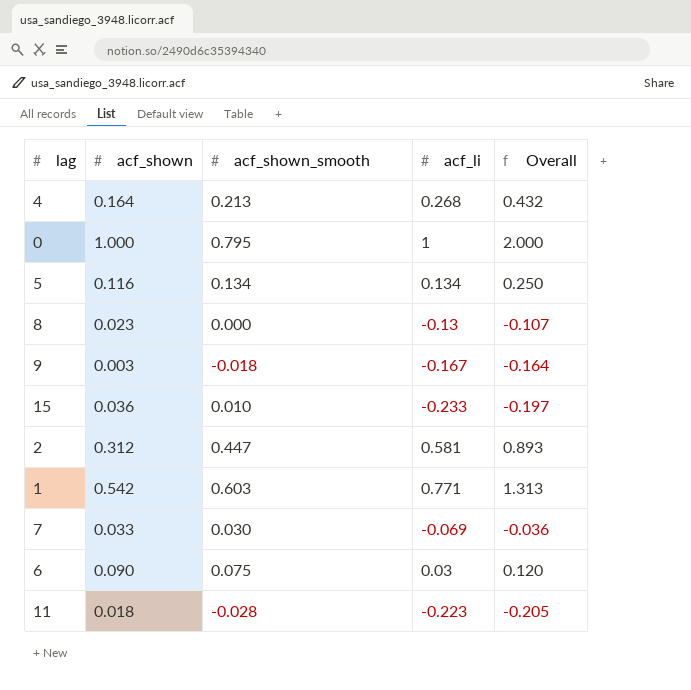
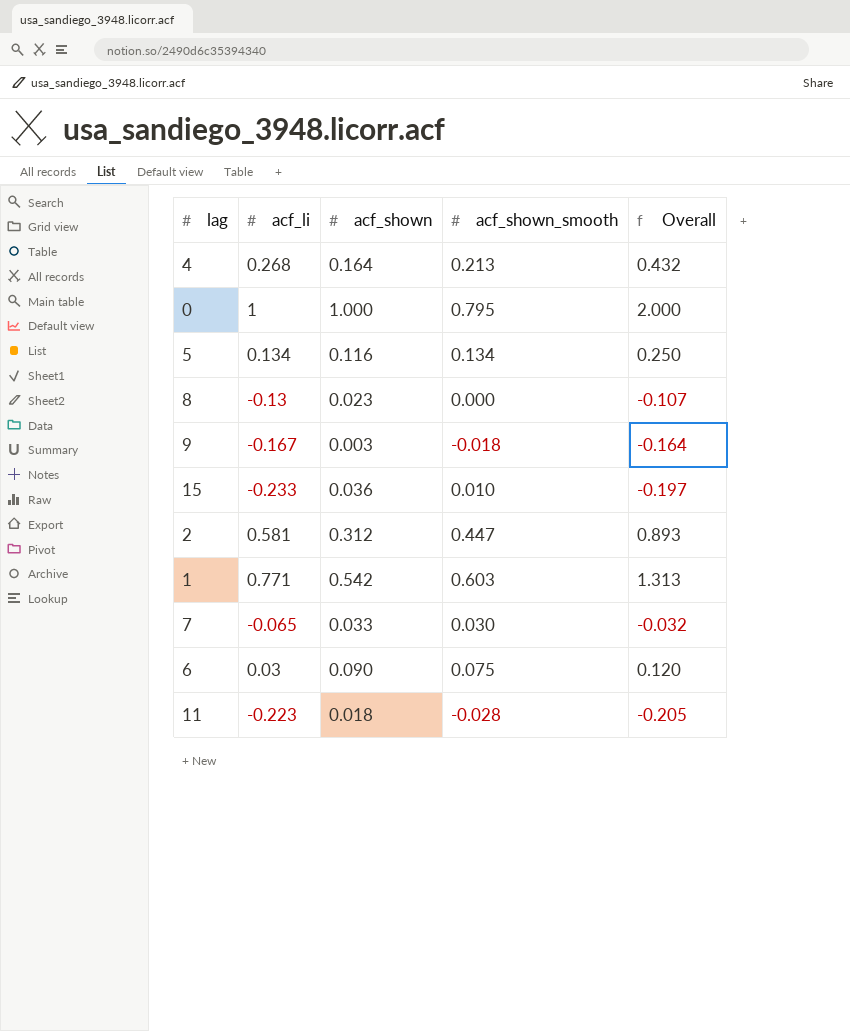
column acf_li | position: 4 -> 2
7 | acf_li: -0.069 -> -0.065
7 | Overall: -0.036 -> -0.032

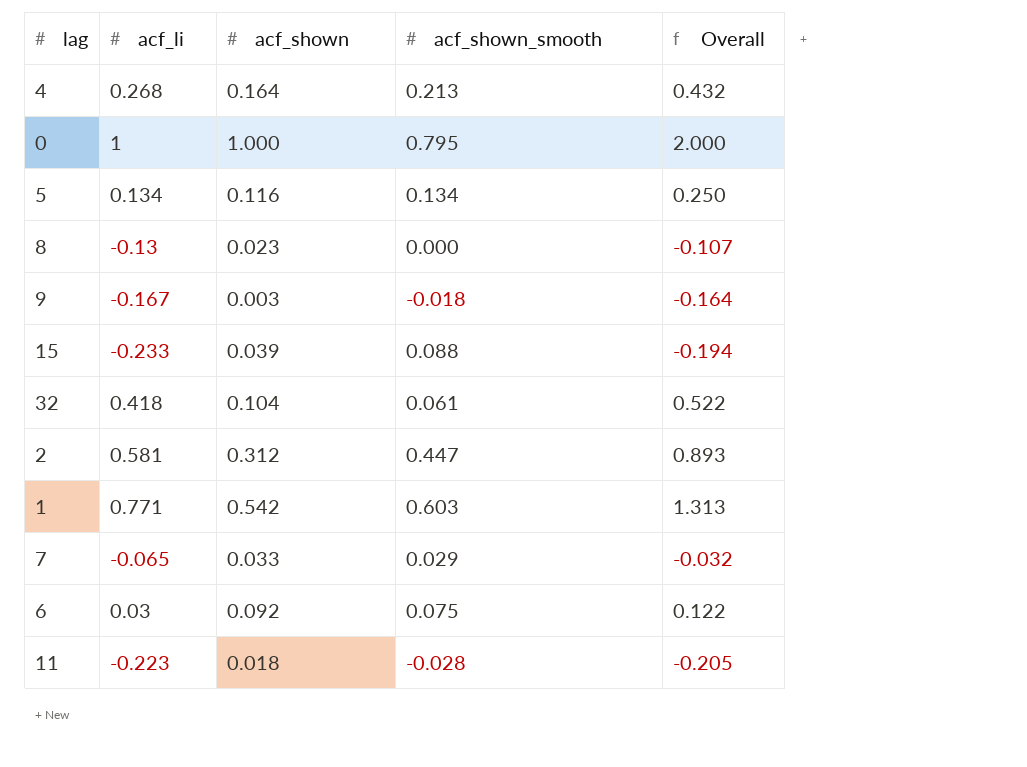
15 | acf_shown: 0.036 -> 0.039
15 | acf_shown_smooth: 0.010 -> 0.088
15 | Overall: -0.197 -> -0.194
row 32: none -> 0.418 | 0.104 | 0.061 | 0.522
7 | acf_shown_smooth: 0.030 -> 0.029
6 | acf_shown: 0.090 -> 0.092
6 | Overall: 0.120 -> 0.122

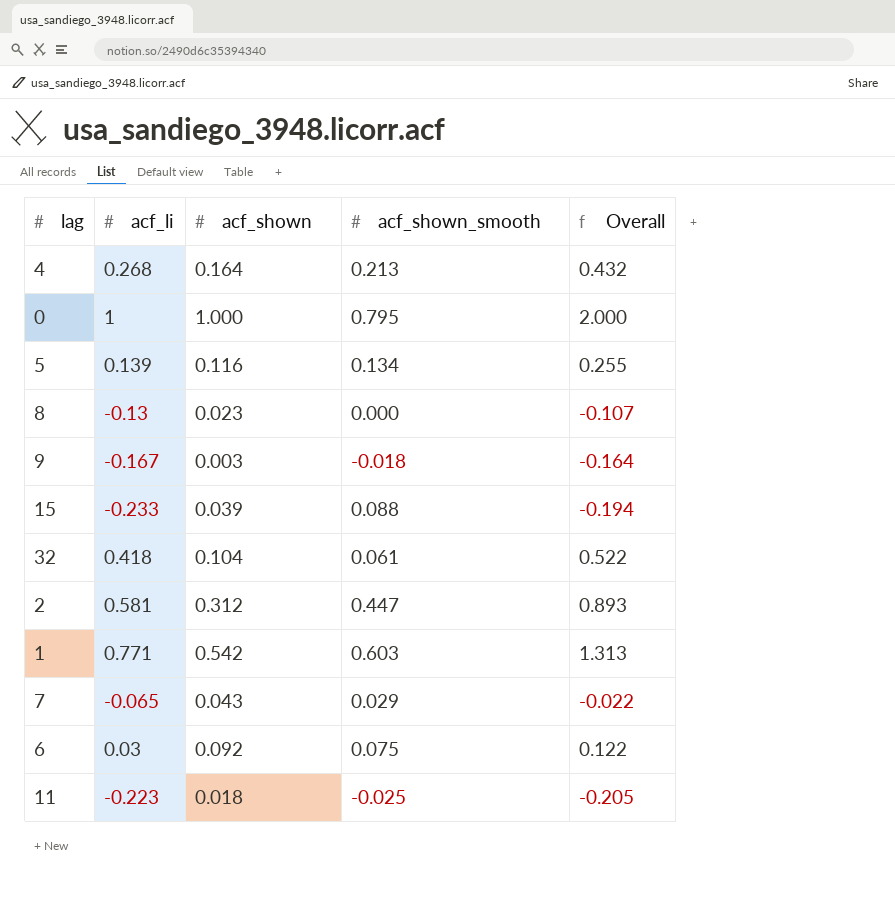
5 | acf_li: 0.134 -> 0.139
5 | Overall: 0.250 -> 0.255
7 | acf_shown: 0.033 -> 0.043
7 | Overall: -0.032 -> -0.022
11 | acf_shown_smooth: -0.028 -> -0.025

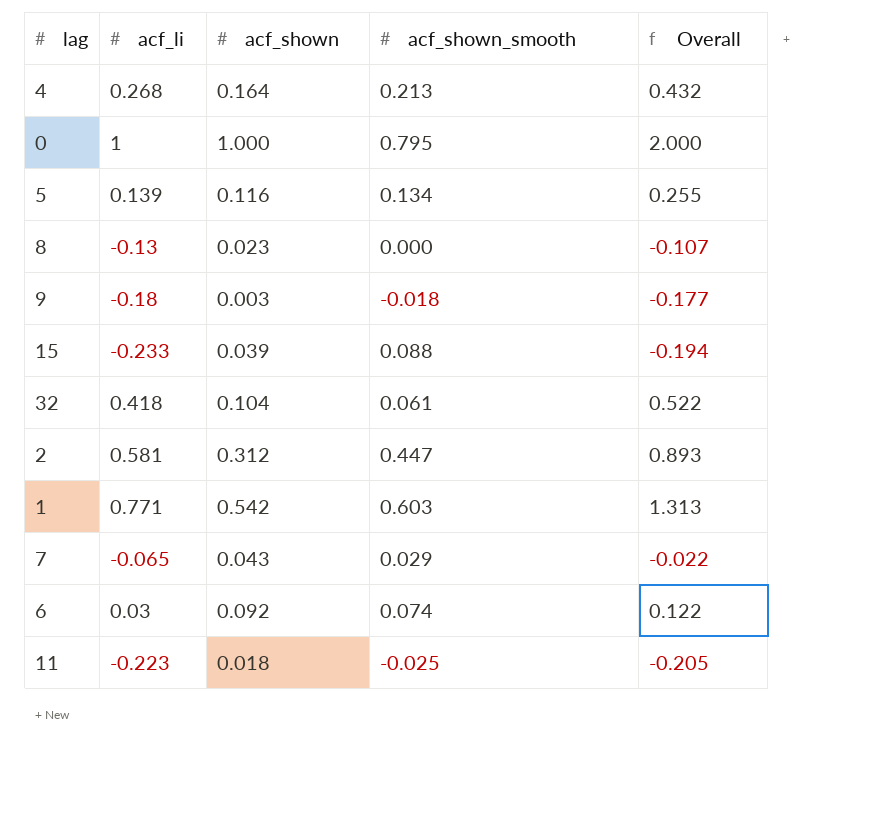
9 | acf_li: -0.167 -> -0.18
9 | Overall: -0.164 -> -0.177
6 | acf_shown_smooth: 0.075 -> 0.074

